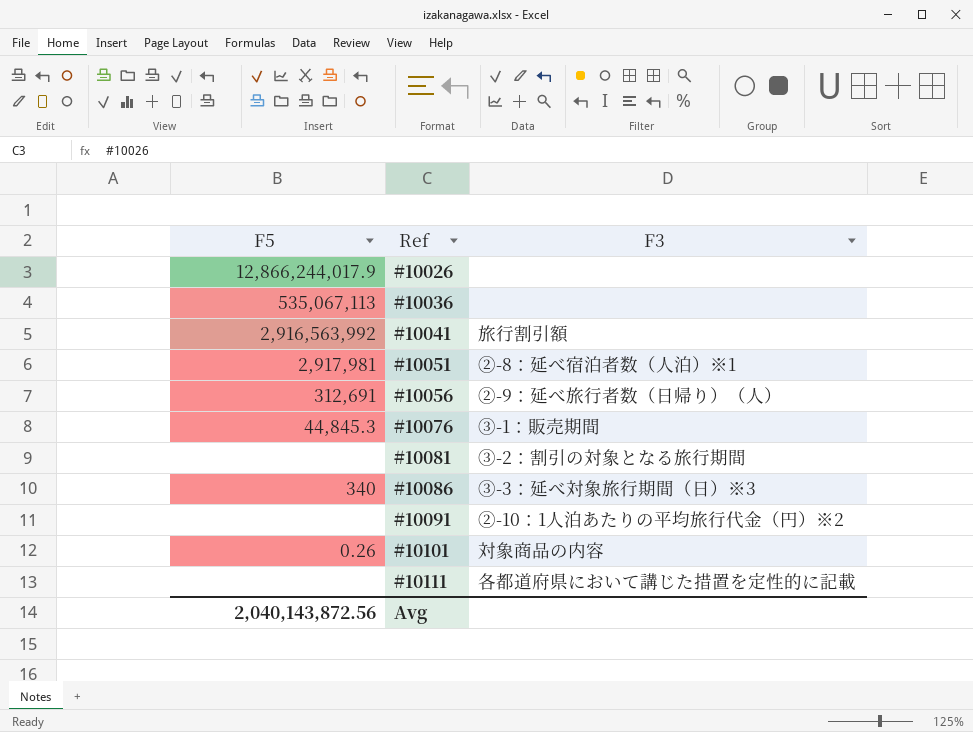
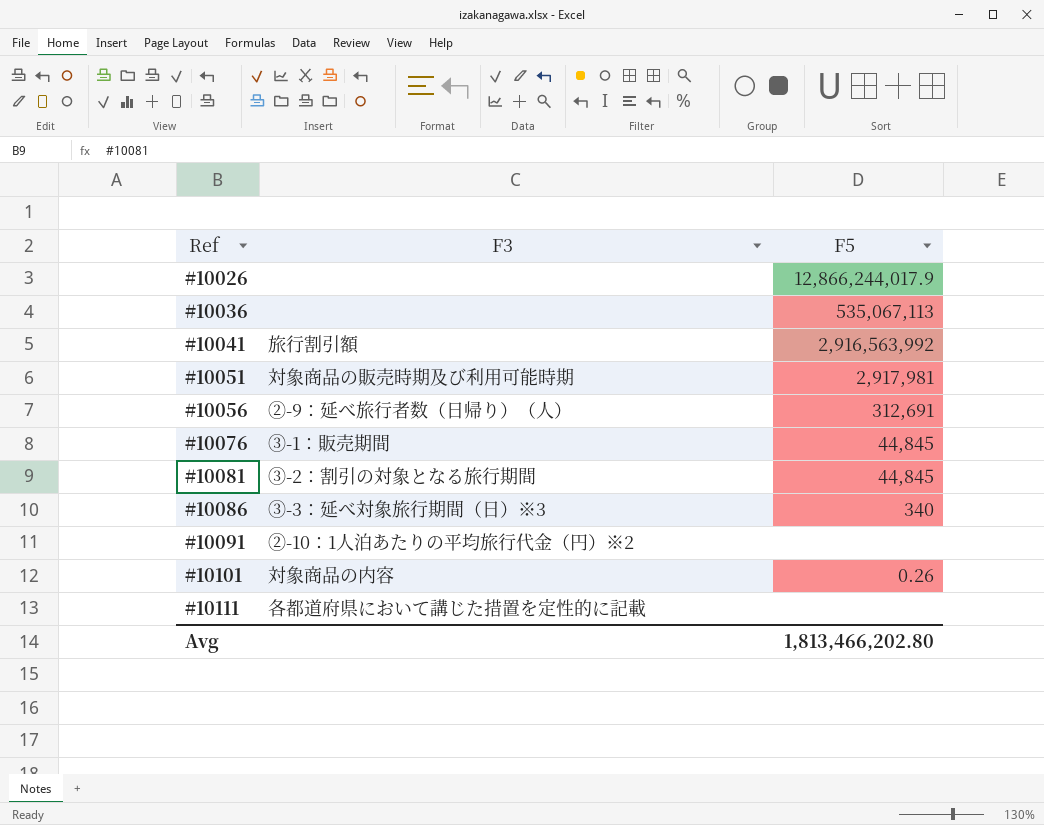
column F5 | position: 1 -> 3
#10051 | F3: ②-8：延べ宿泊者数（人泊）※1 -> 対象商品の販売時期及び利用可能時期
#10076 | F5: 44,845.3 -> 44,845
#10081 | F5: none -> 44,845
Avg | F5: 2,040,143,872.56 -> 1,813,466,202.80

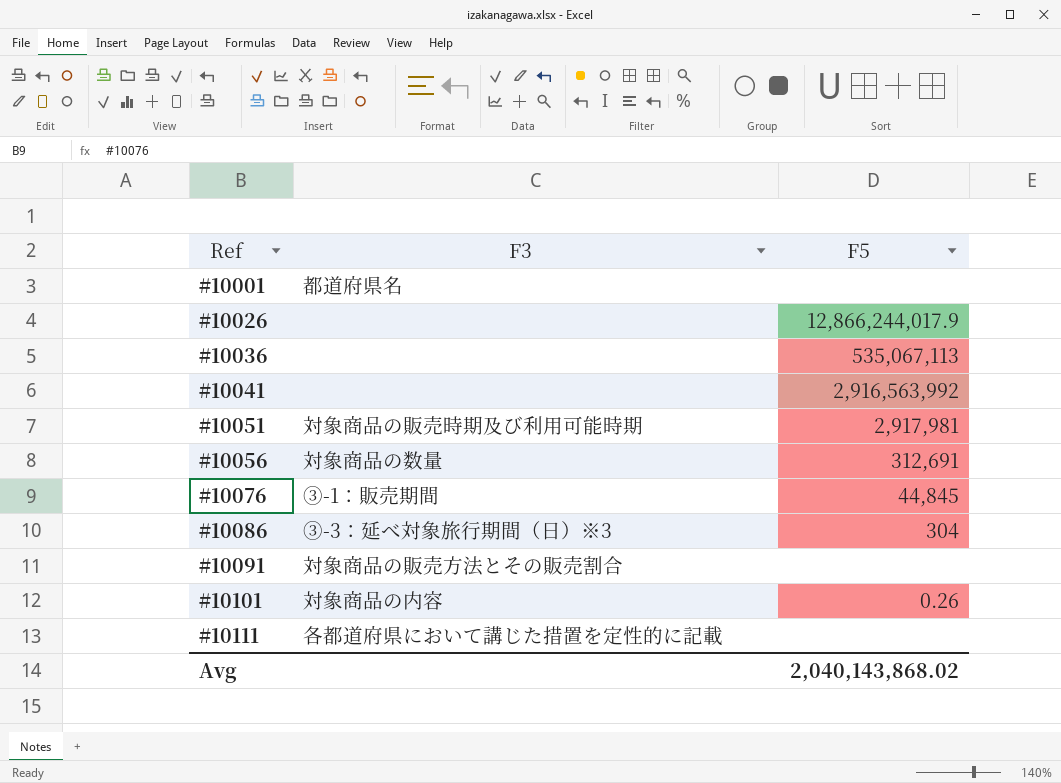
row #10081: ③-2：割引の対象となる旅行期間 | 44,845 -> none
row #10001: none -> 都道府県名 | none
#10041 | F3: 旅行割引額 -> none
#10056 | F3: ②-9：延べ旅行者数（日帰り）（人） -> 対象商品の数量
#10086 | F5: 340 -> 304
#10091 | F3: ②-10：1人泊あたりの平均旅行代金（円）※2 -> 対象商品の販売方法とその販売割合
Avg | F5: 1,813,466,202.80 -> 2,040,143,868.02

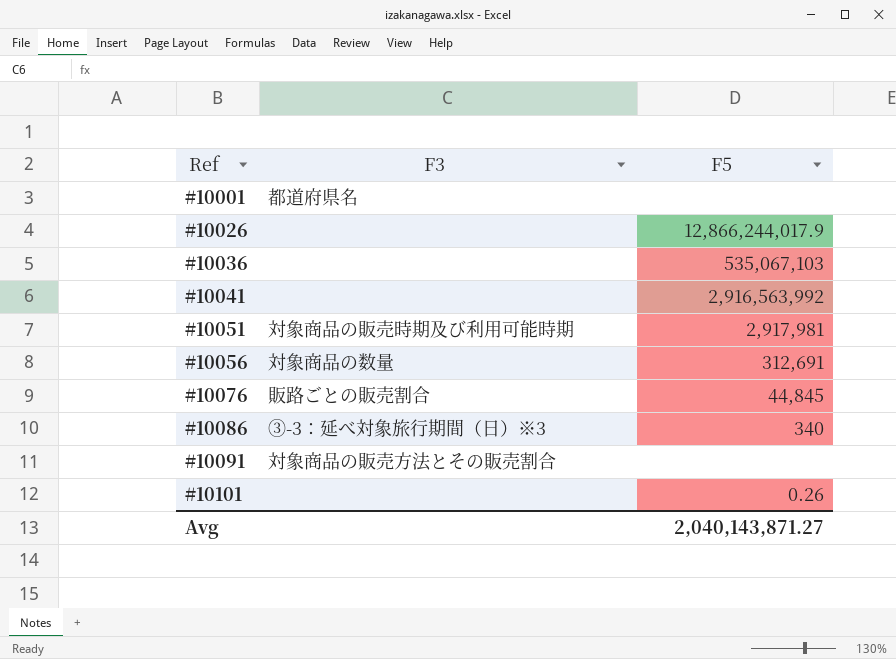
row #10111: 各都道府県において講じた措置を定性的に記載 | none -> none
#10036 | F5: 535,067,113 -> 535,067,103
#10076 | F3: ③-1：販売期間 -> 販路ごとの販売割合
#10086 | F5: 304 -> 340
#10101 | F3: 対象商品の内容 -> none
Avg | F5: 2,040,143,868.02 -> 2,040,143,871.27

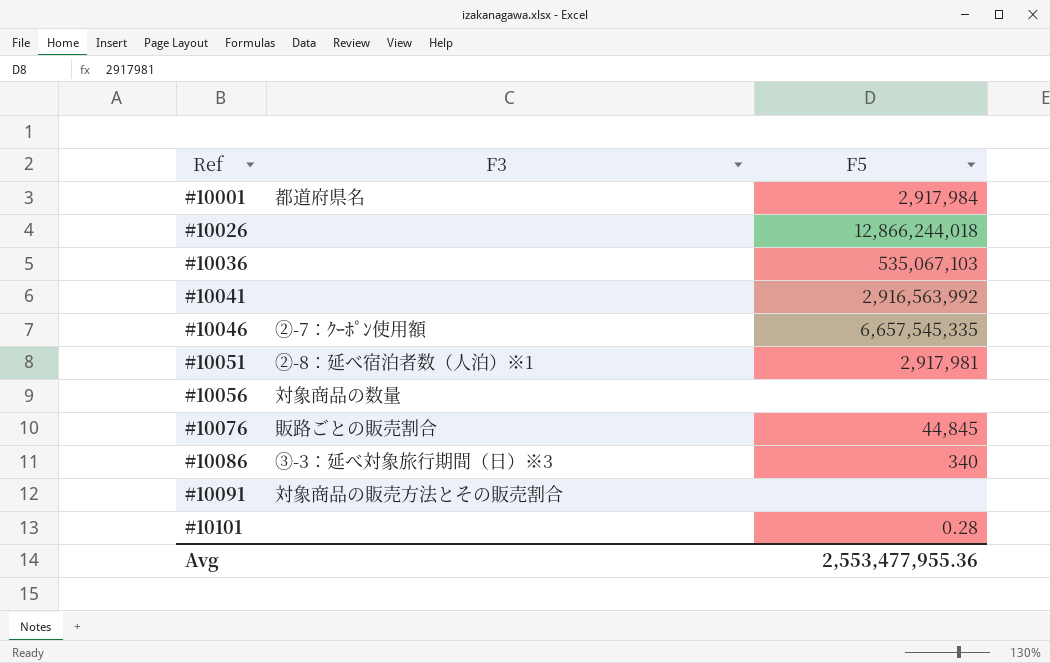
#10001 | F5: none -> 2,917,984
#10026 | F5: 12,866,244,017.9 -> 12,866,244,018
row #10046: none -> ②-7：ｸｰﾎﾟﾝ使用額 | 6,657,545,335
#10051 | F3: 対象商品の販売時期及び利用可能時期 -> ②-8：延べ宿泊者数（人泊）※1
#10056 | F5: 312,691 -> none
#10101 | F5: 0.26 -> 0.28
Avg | F5: 2,040,143,871.27 -> 2,553,477,955.36

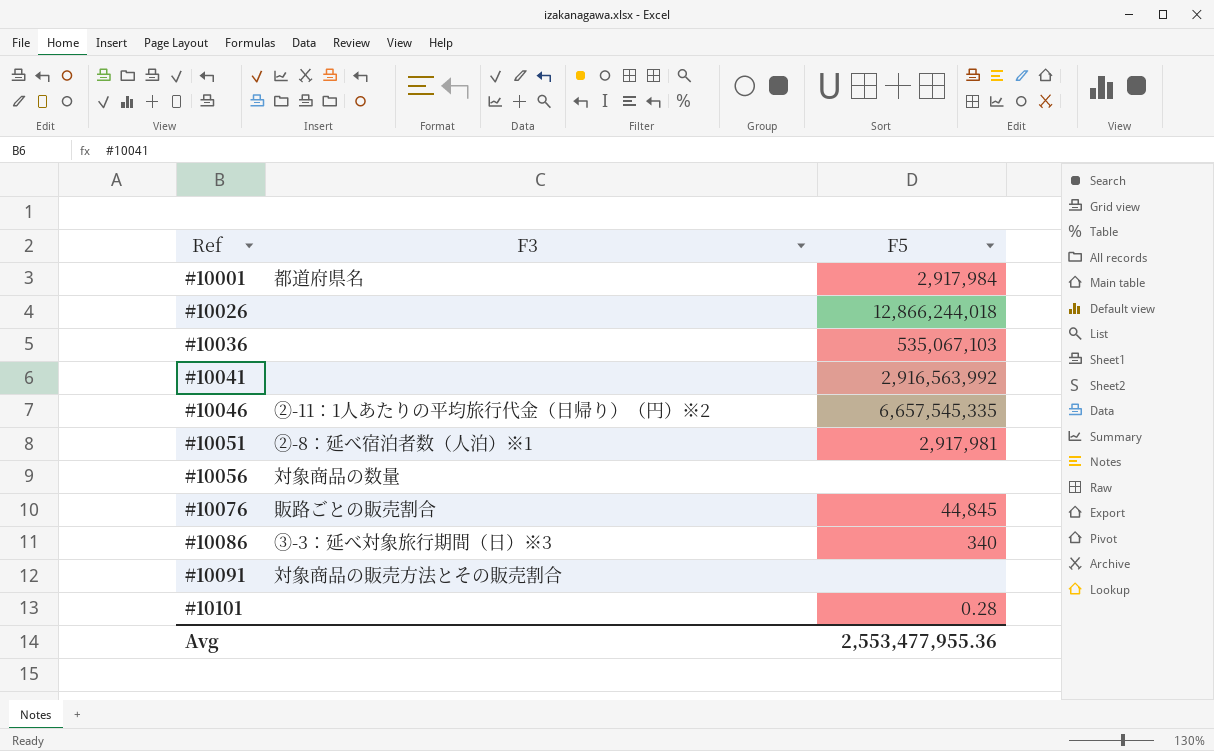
#10046 | F3: ②-7：ｸｰﾎﾟﾝ使用額 -> ②-11：1人あたりの平均旅行代金（日帰り）（円）※2

